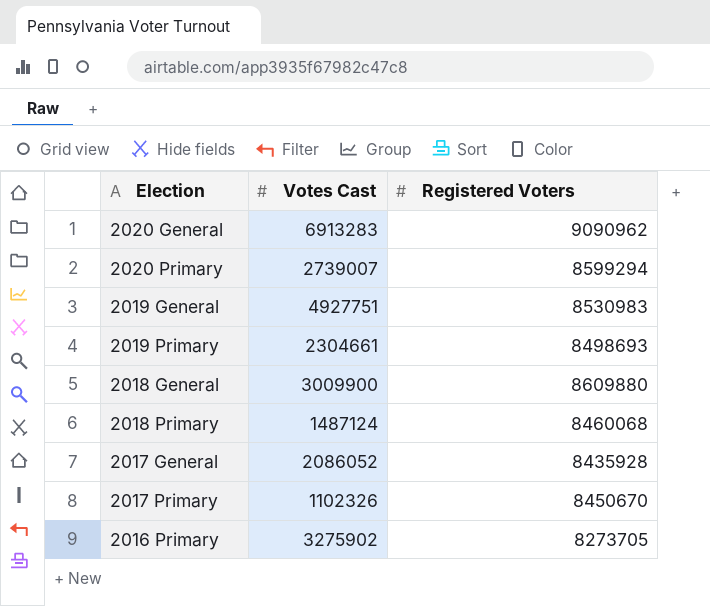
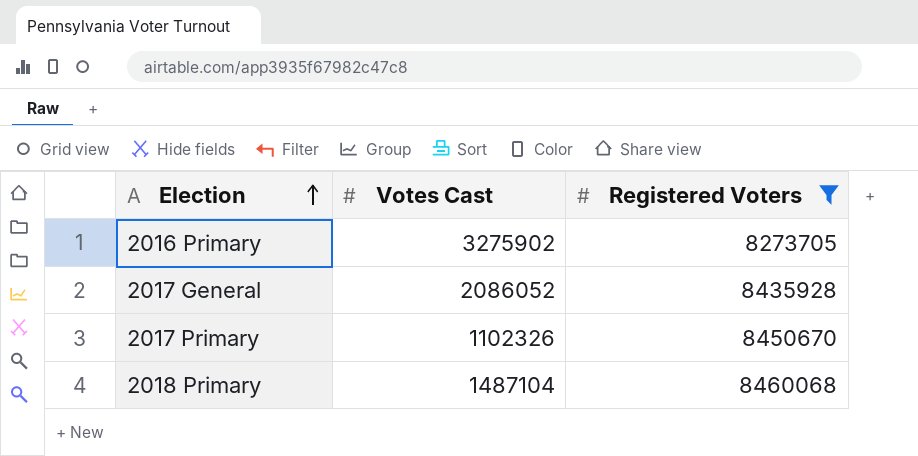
filter: none -> Registered Voters <= 8460068
row order: none -> Election ascending
2018 Primary | Votes Cast: 1487124 -> 1487104

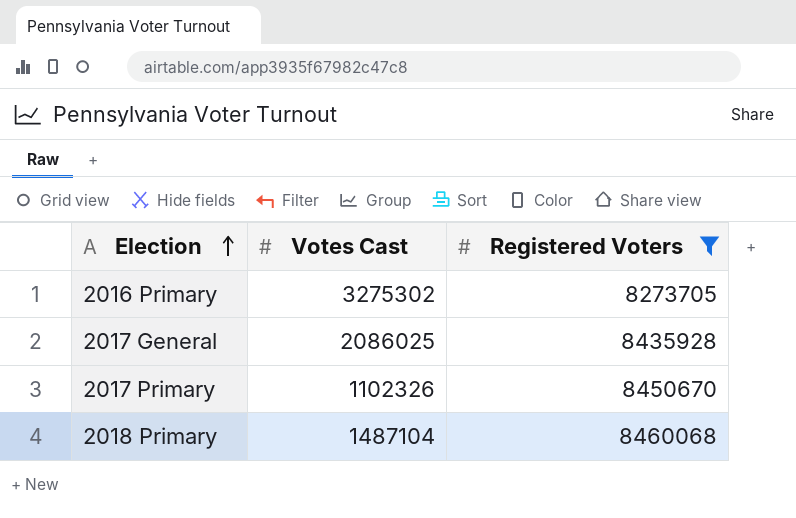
2016 Primary | Votes Cast: 3275902 -> 3275302
2017 General | Votes Cast: 2086052 -> 2086025

